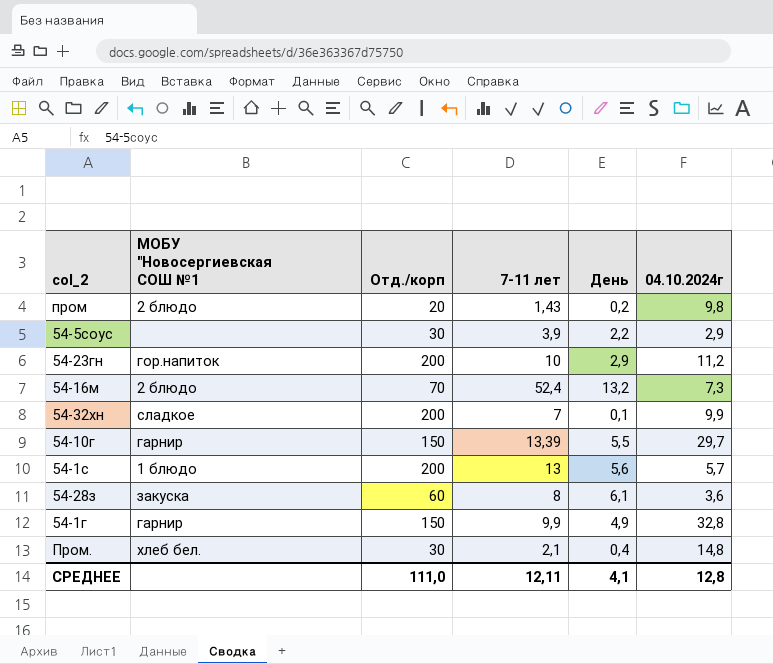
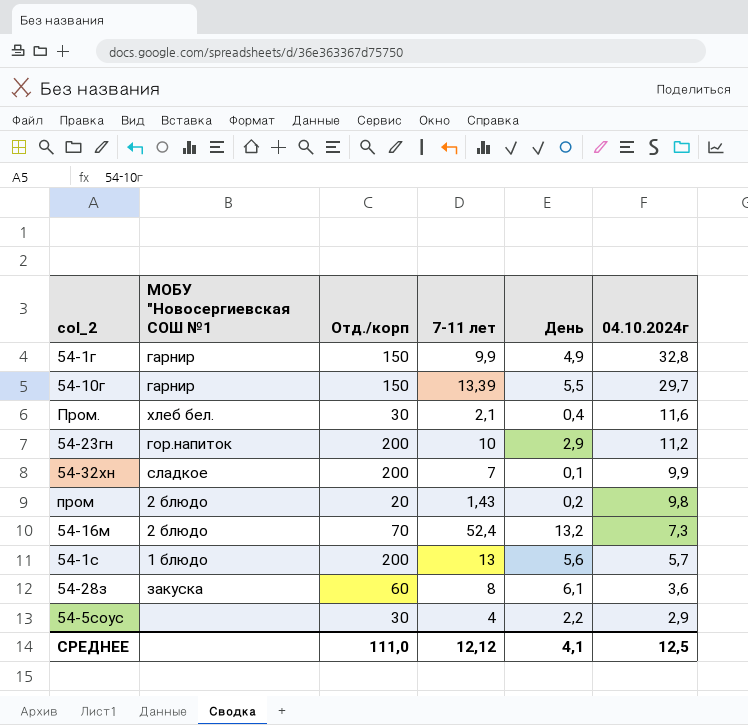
row order: none -> 04.10.2024г descending
Пром. | 04.10.2024г: 14,8 -> 11,6
54-5соус | 7-11 лет: 3,9 -> 4
СРЕДНЕЕ | 7-11 лет: 12,11 -> 12,12
СРЕДНЕЕ | 04.10.2024г: 12,8 -> 12,5

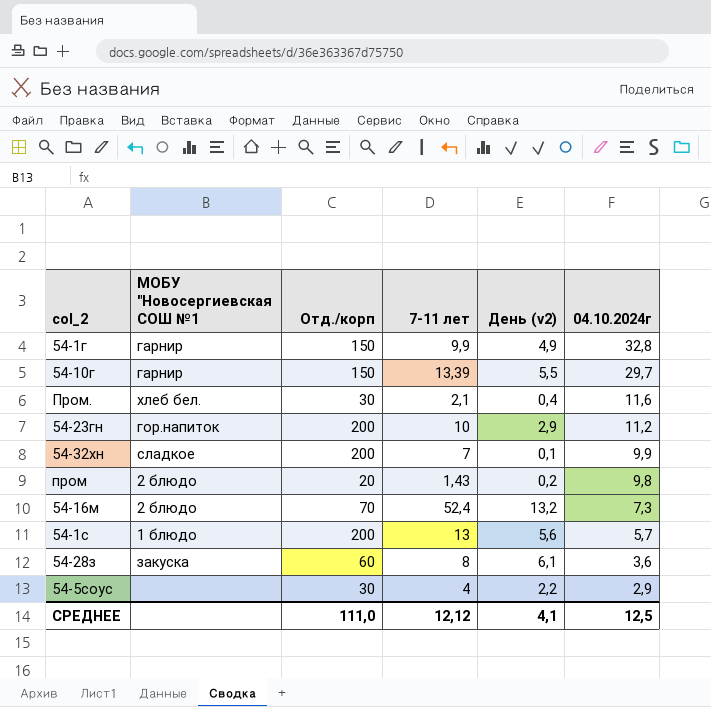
column name: День -> День (v2)

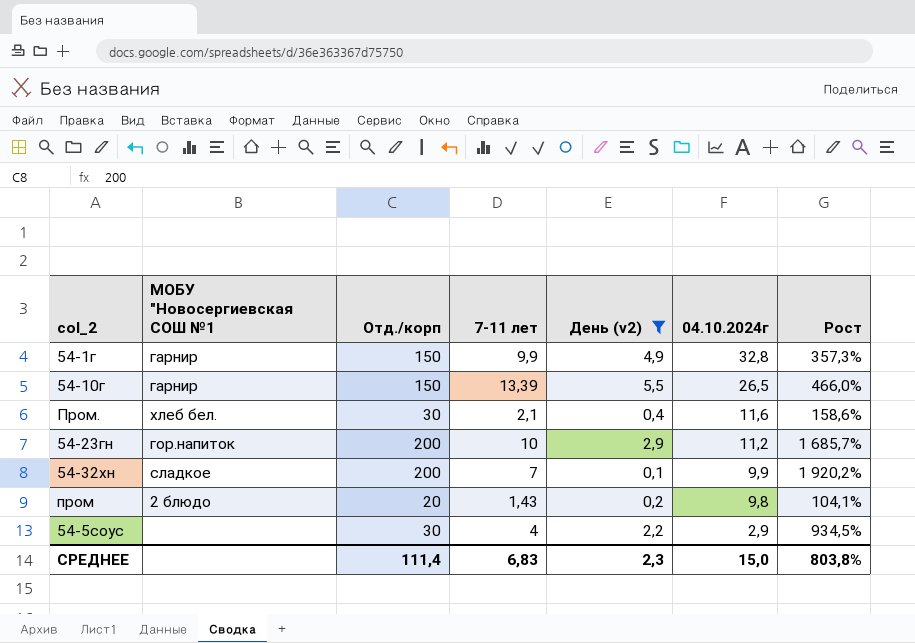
filter: none -> День (v2) <= 5,5
column Рост | formula: none -> ([Отд./корп] - [04.10.2024г]) / [04.10.2024г]
54-10г | 04.10.2024г: 29,7 -> 26,5
СРЕДНЕЕ | Отд./корп: 111,0 -> 111,4
СРЕДНЕЕ | 7-11 лет: 12,12 -> 6,83
СРЕДНЕЕ | День (v2): 4,1 -> 2,3
СРЕДНЕЕ | 04.10.2024г: 12,5 -> 15,0

